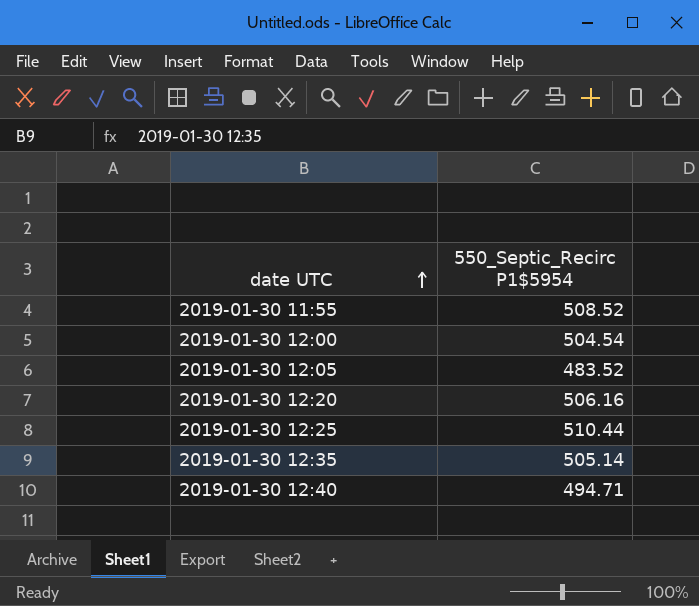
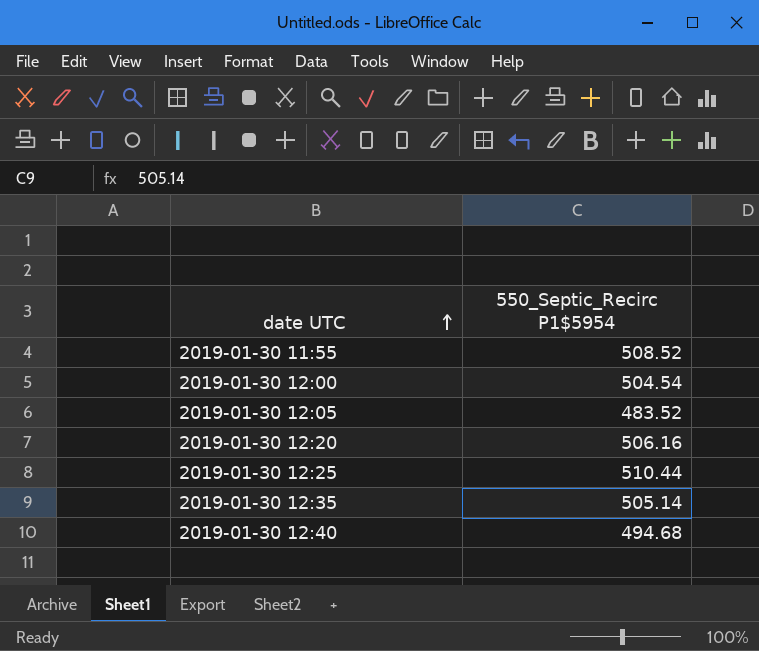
2019-01-30 12:40 | 550_Septic_Recirc P1$5954: 494.71 -> 494.68

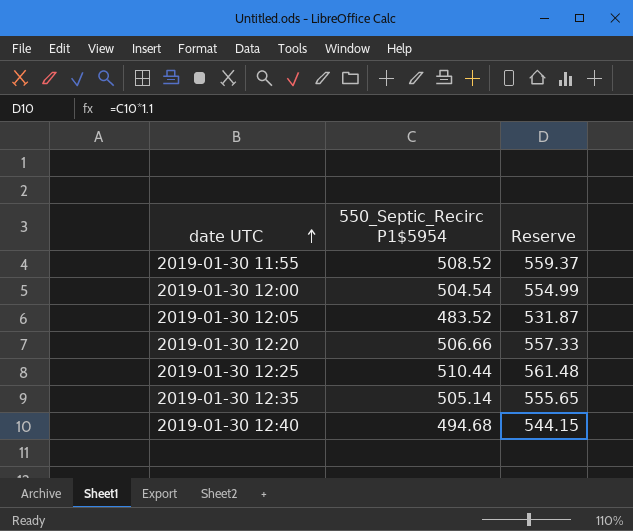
column Reserve | formula: none -> [550_Septic_Recirc P1$5954] * 1.1
2019-01-30 12:20 | 550_Septic_Recirc P1$5954: 506.16 -> 506.66

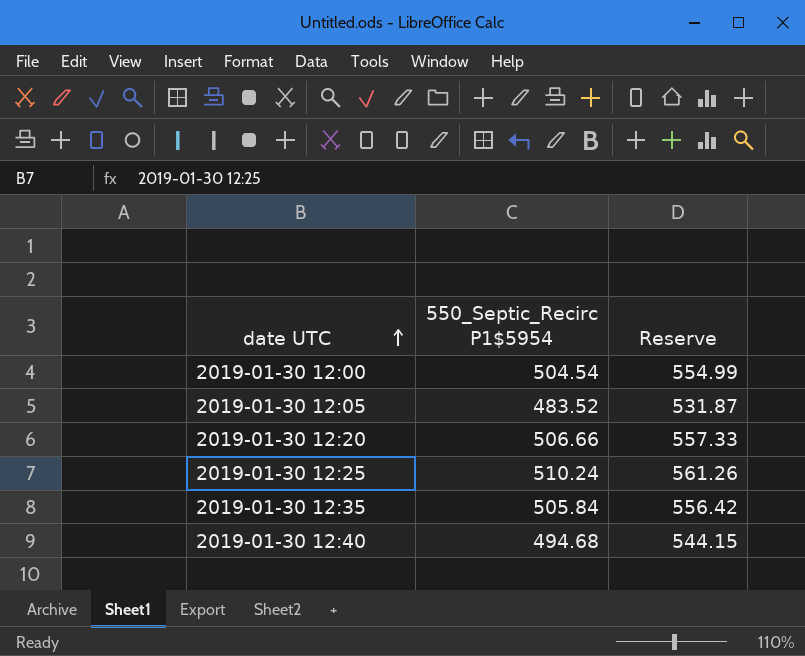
row 2019-01-30 11:55: 508.52 | 559.37 -> none
2019-01-30 12:25 | 550_Septic_Recirc P1$5954: 510.44 -> 510.24
2019-01-30 12:25 | Reserve: 561.48 -> 561.26
2019-01-30 12:35 | 550_Septic_Recirc P1$5954: 505.14 -> 505.84
2019-01-30 12:35 | Reserve: 555.65 -> 556.42

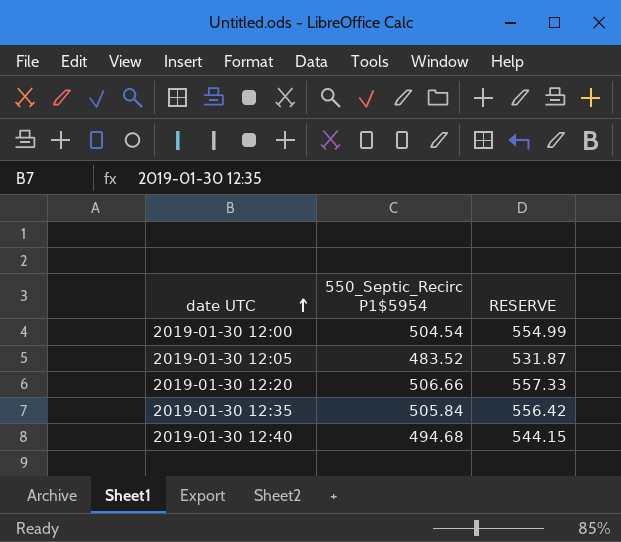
column name: Reserve -> RESERVE
row 2019-01-30 12:25: 510.24 | 561.26 -> none

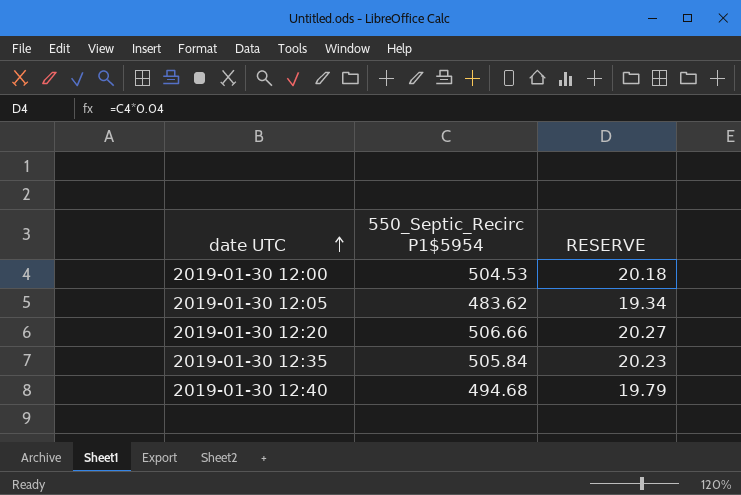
column RESERVE | formula: [550_Septic_Recirc P1$5954] * 1.1 -> [550_Septic_Recirc P1$5954] * 0.04
2019-01-30 12:00 | 550_Septic_Recirc P1$5954: 504.54 -> 504.53
2019-01-30 12:05 | 550_Septic_Recirc P1$5954: 483.52 -> 483.62

